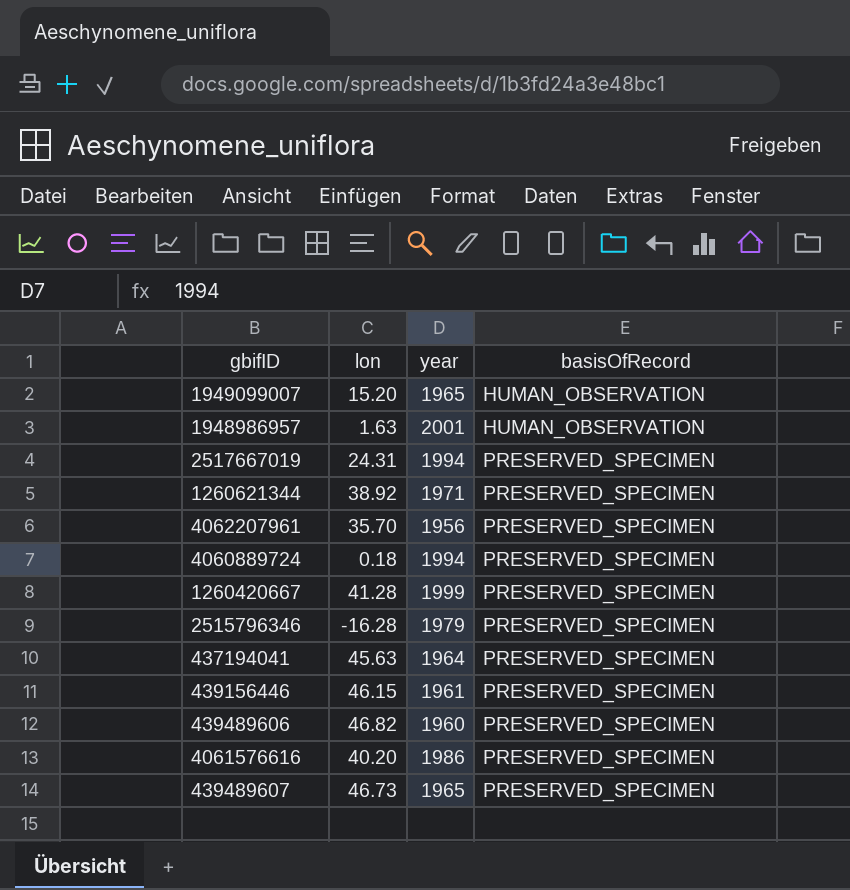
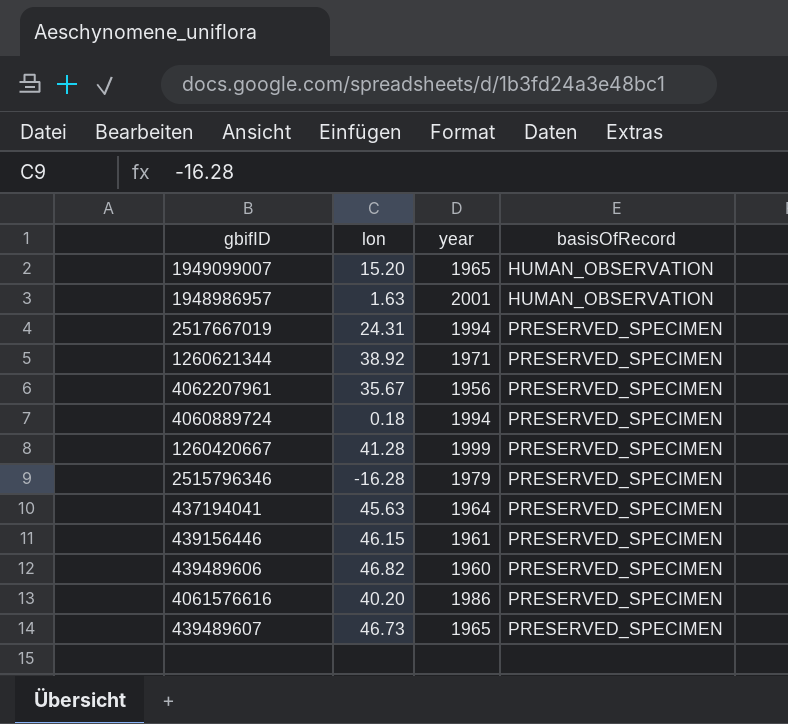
4062207961 | lon: 35.70 -> 35.67

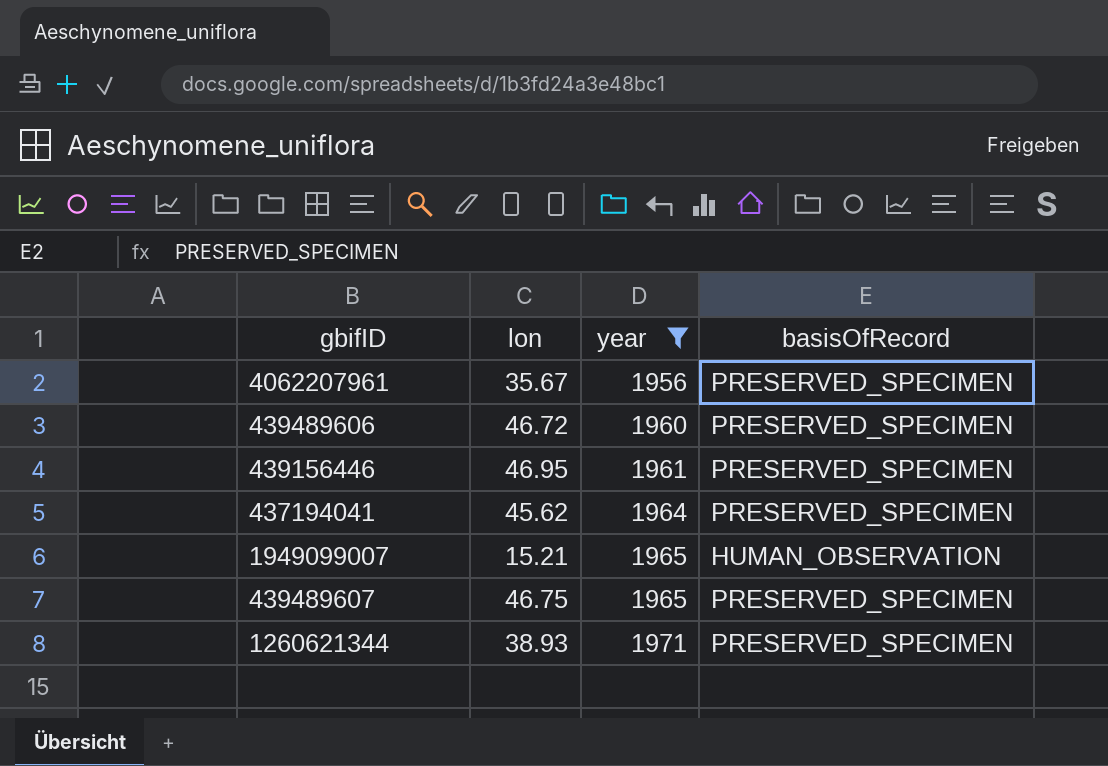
filter: none -> year <= 1971
row order: basisOfRecord ascending -> year ascending
439489606 | lon: 46.82 -> 46.72
439156446 | lon: 46.15 -> 46.95
437194041 | lon: 45.63 -> 45.62
1949099007 | lon: 15.20 -> 15.21
439489607 | lon: 46.73 -> 46.75
1260621344 | lon: 38.92 -> 38.93

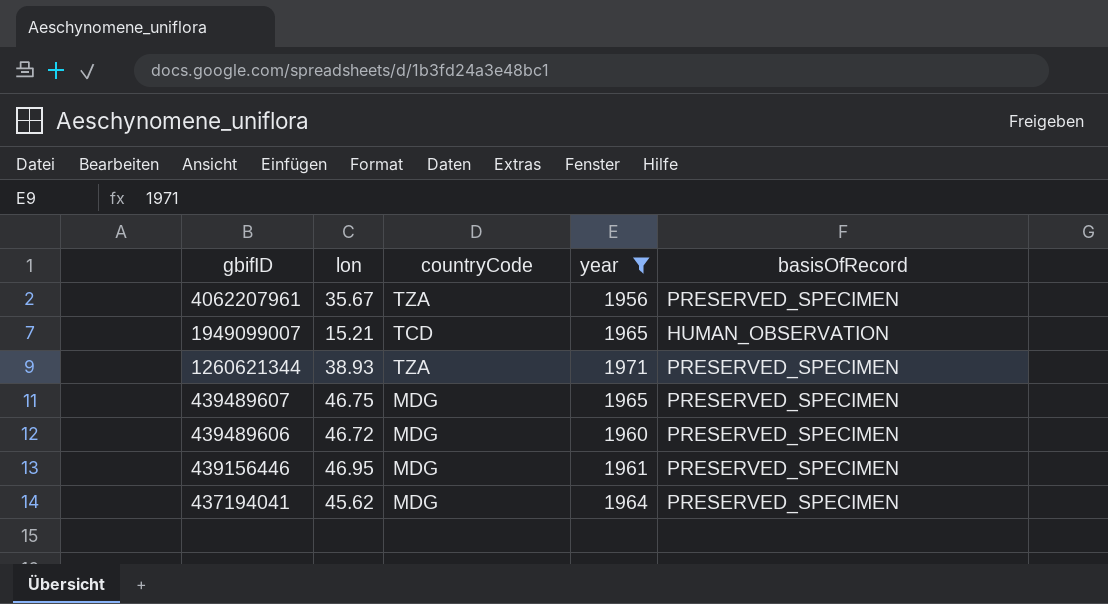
row order: year ascending -> gbifID descending
column countryCode | position: none -> 3

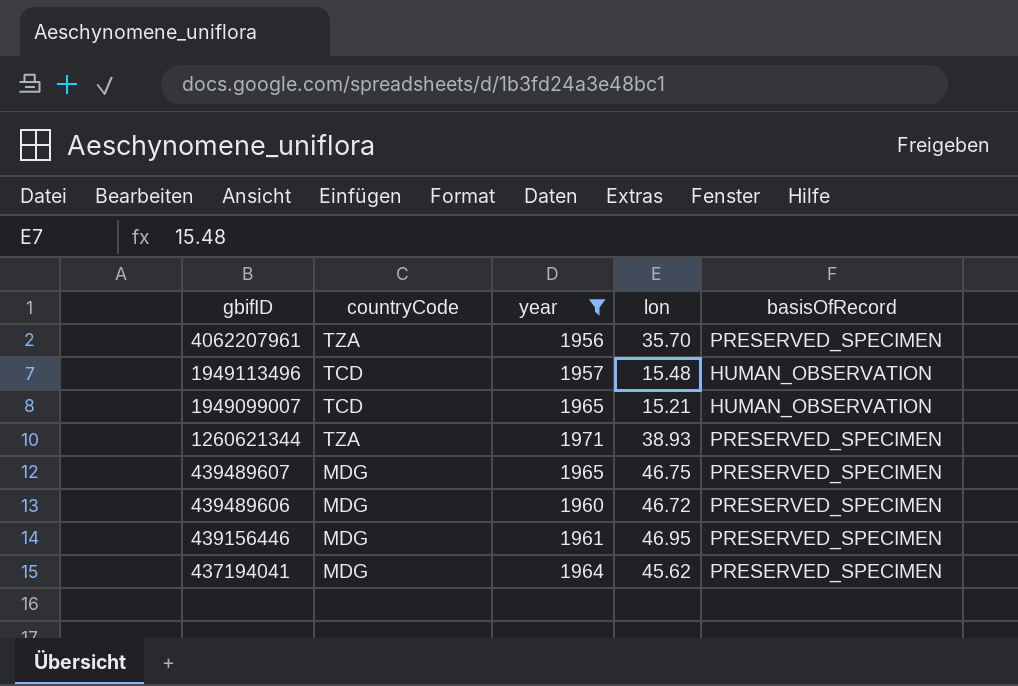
column lon | position: 2 -> 4
4062207961 | lon: 35.67 -> 35.70
row 1949113496: none -> TCD | 1957 | 15.48 | HUMAN_OBSERVATION

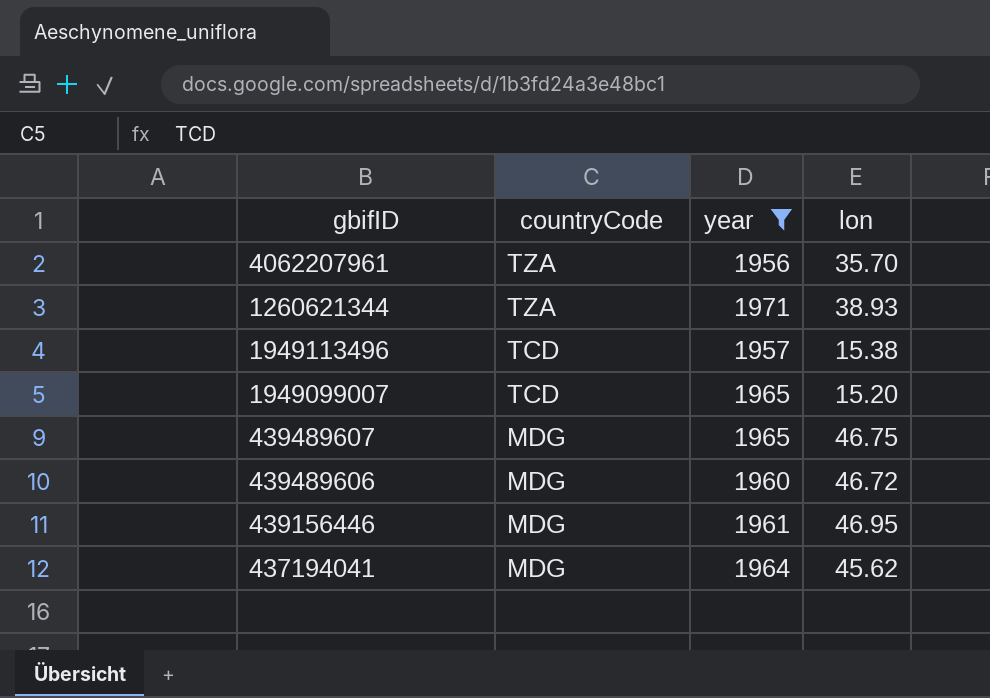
row order: gbifID descending -> countryCode descending
column basisOfRecord | position: 5 -> none
1949113496 | lon: 15.48 -> 15.38
1949099007 | lon: 15.21 -> 15.20

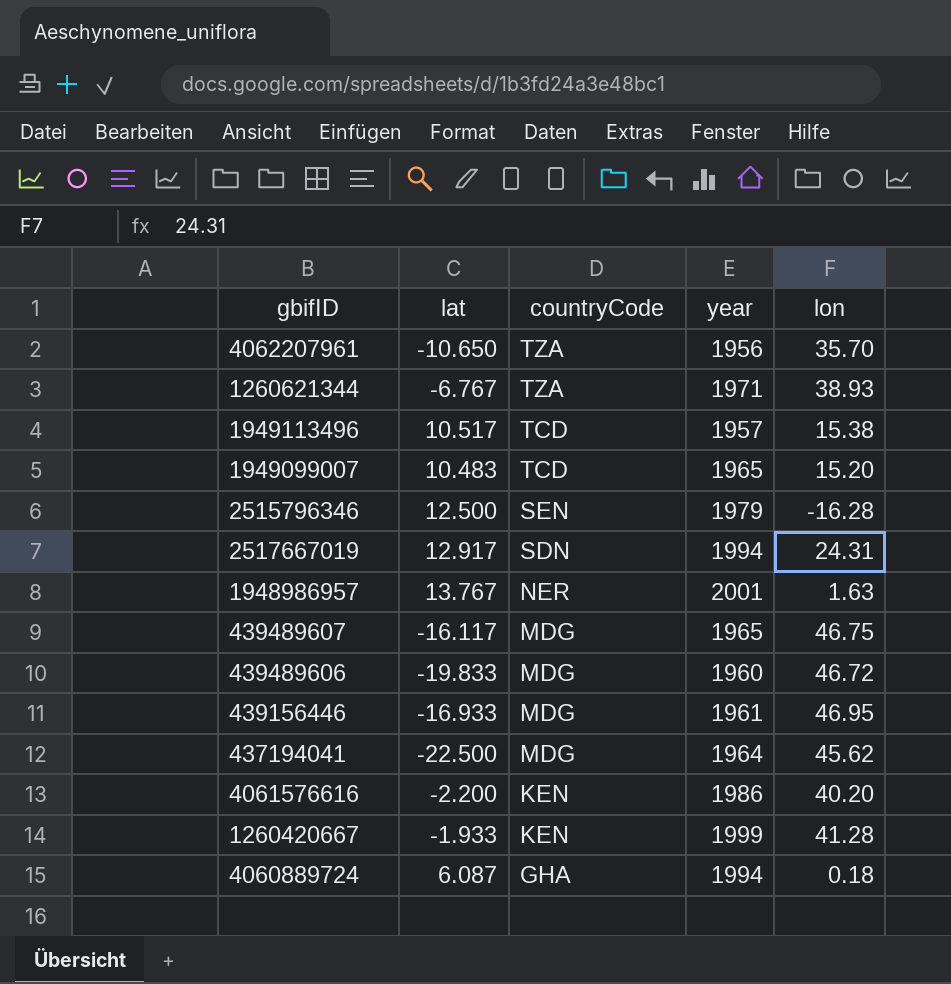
filter: year <= 1971 -> none
column lat | position: none -> 2

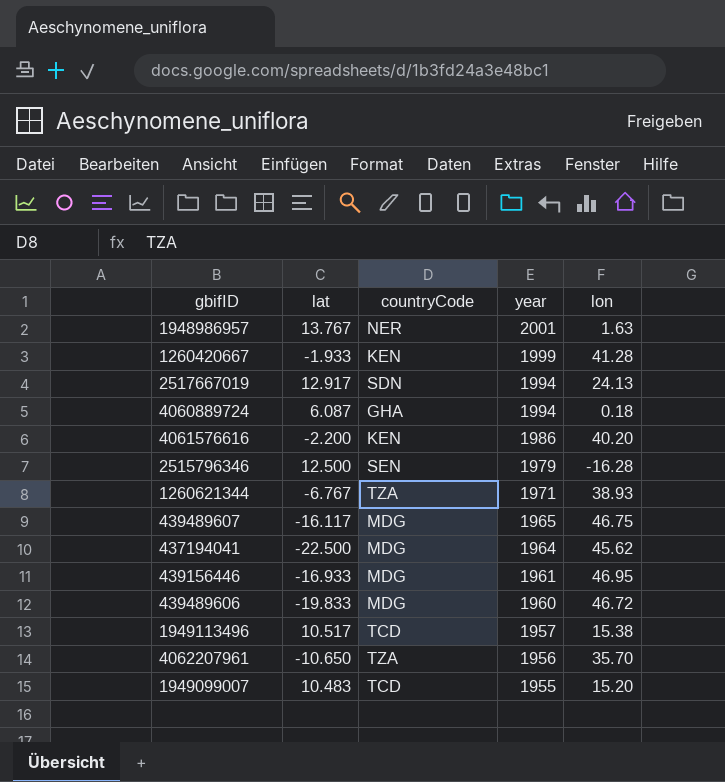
row order: countryCode descending -> year descending
2517667019 | lon: 24.31 -> 24.13
1949099007 | year: 1965 -> 1955

